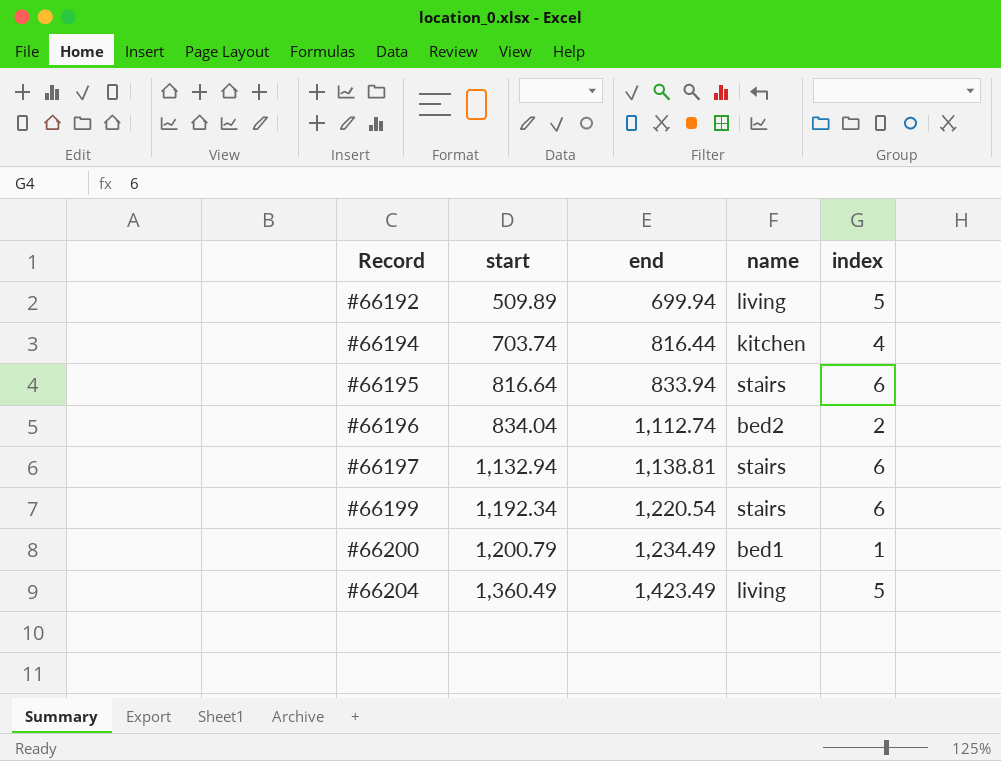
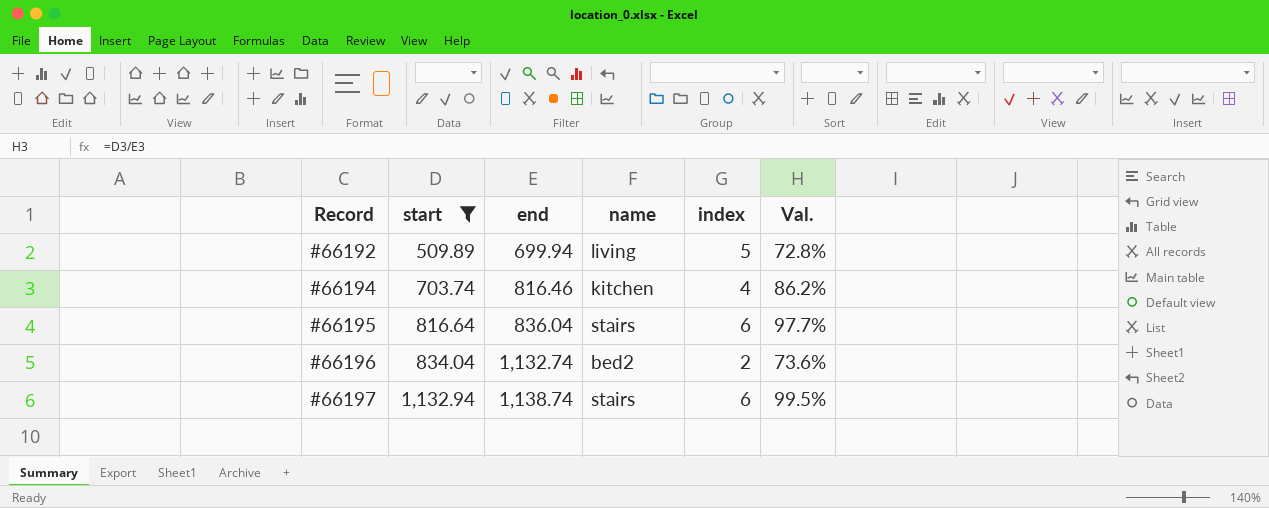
filter: none -> start <= 1,132.94
column Val. | formula: none -> [start] / [end]
#66194 | end: 816.44 -> 816.46
#66195 | end: 833.94 -> 836.04
#66196 | end: 1,112.74 -> 1,132.74
#66197 | end: 1,138.81 -> 1,138.74

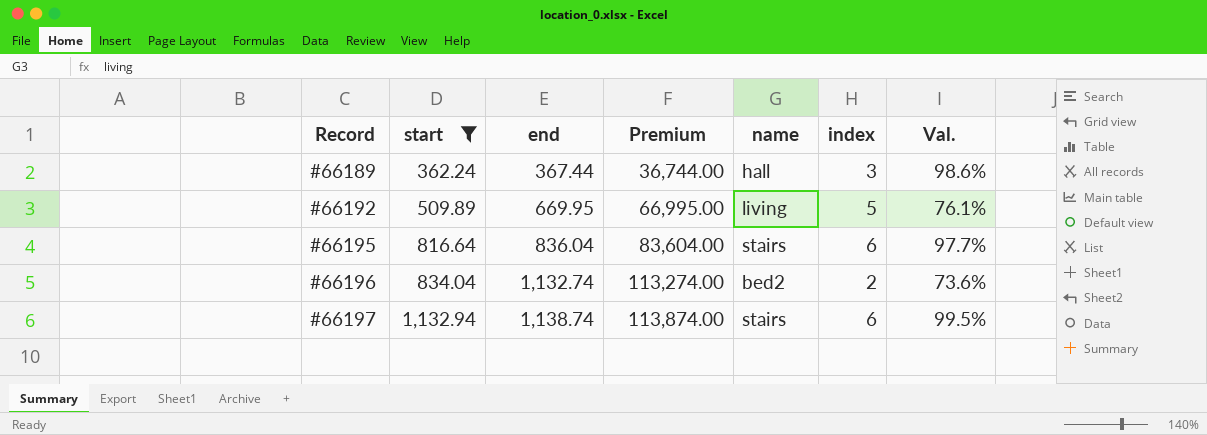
column Premium | formula: none -> [end] * 100
row #66194: 703.74 | 816.46 | kitchen | 4 | 86.2% -> none
row #66189: none -> 362.24 | 367.44 | 36,744.00 | hall | 3 | 98.6%
#66192 | end: 699.94 -> 669.95
#66192 | Val.: 72.8% -> 76.1%

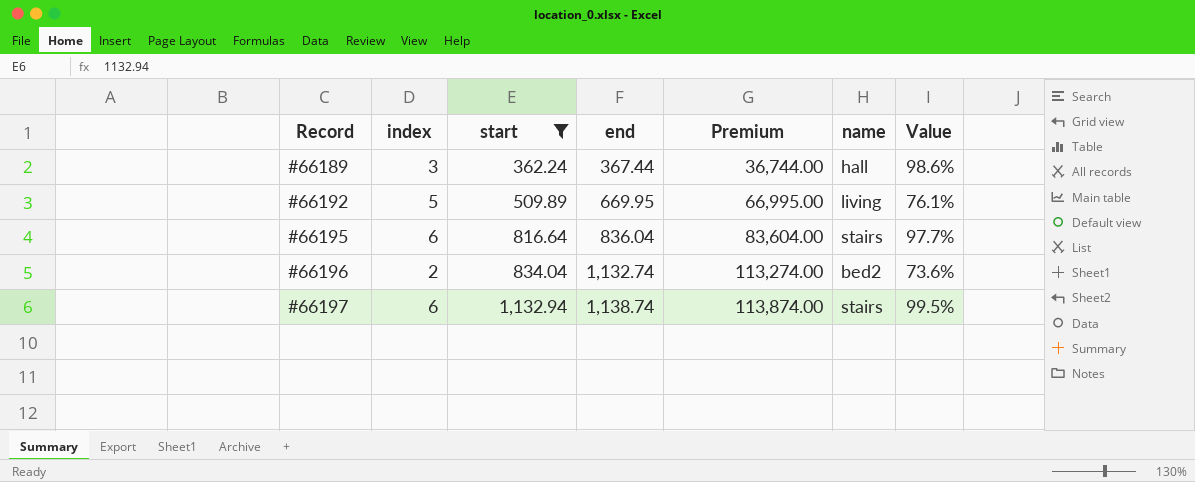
column index | position: 6 -> 2
column name: Val. -> Value

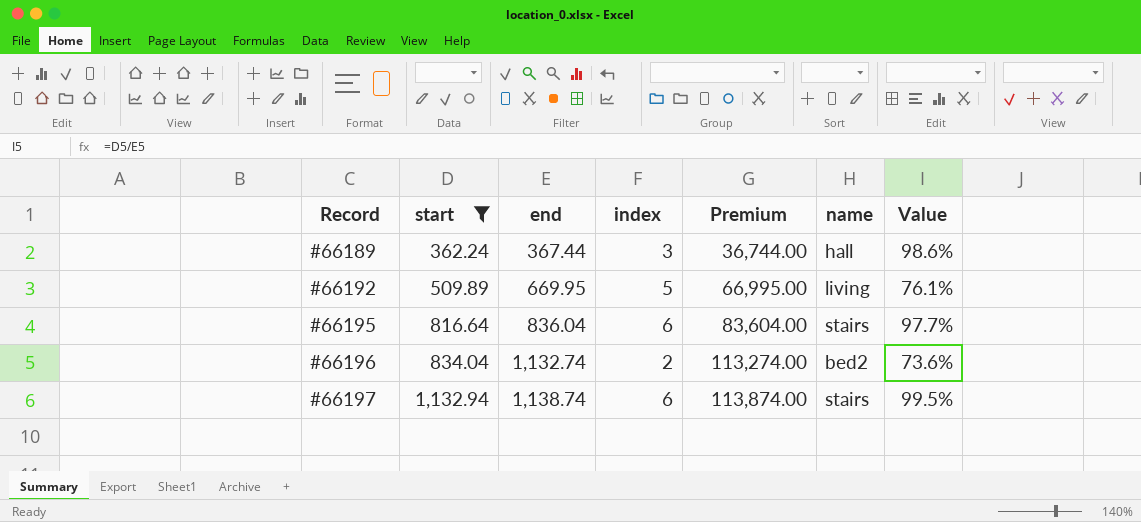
column index | position: 2 -> 4

